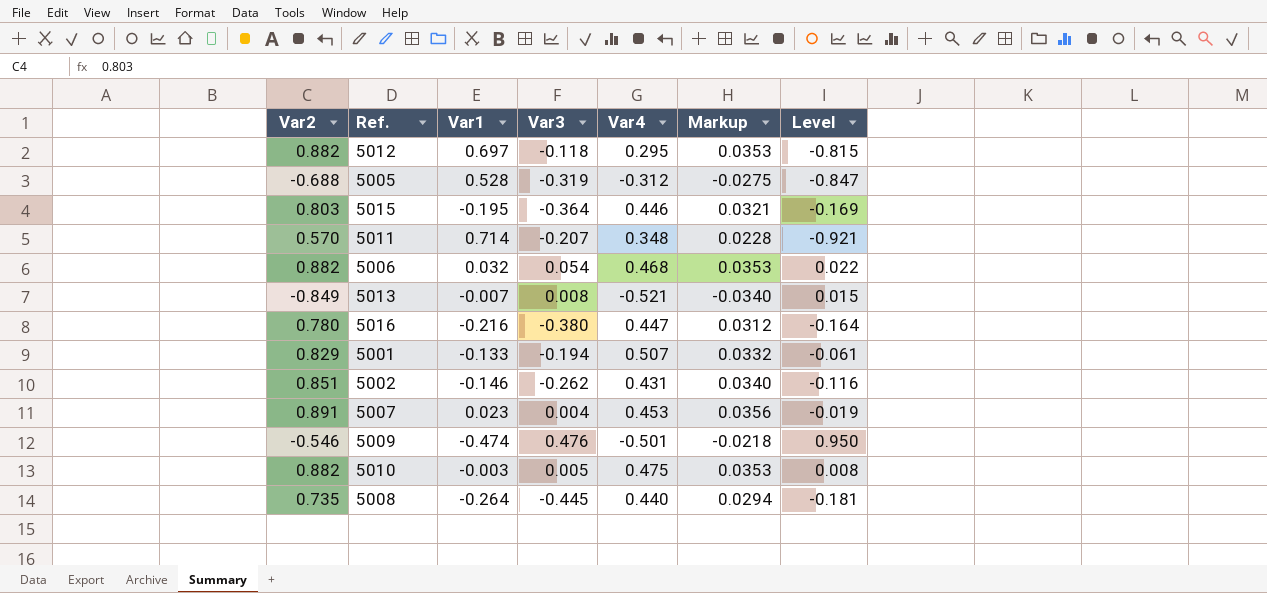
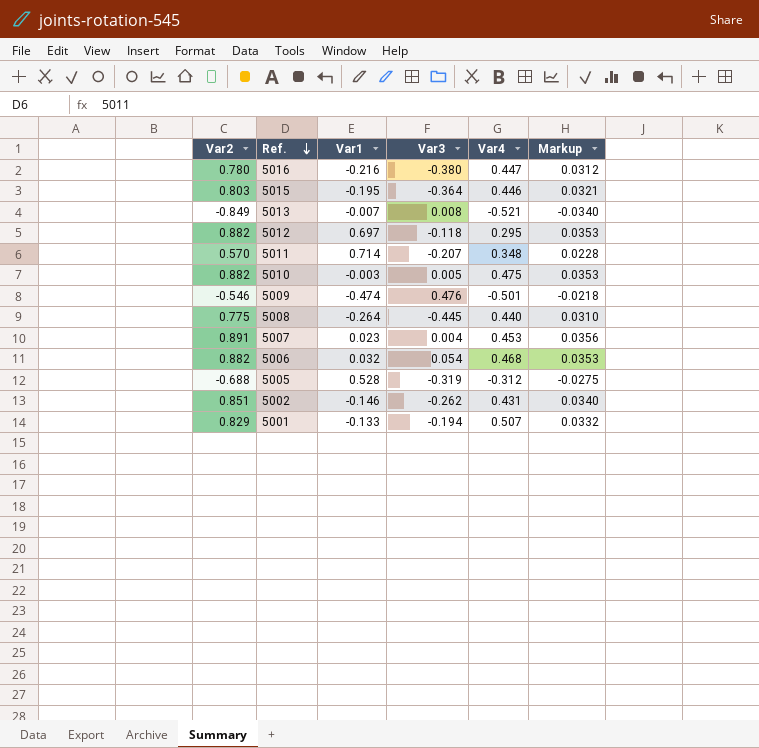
row order: none -> Ref. descending
column Level | formula: [Var3] - [Var1] -> none
5008 | Var2: 0.735 -> 0.775
5008 | Markup: 0.0294 -> 0.0310

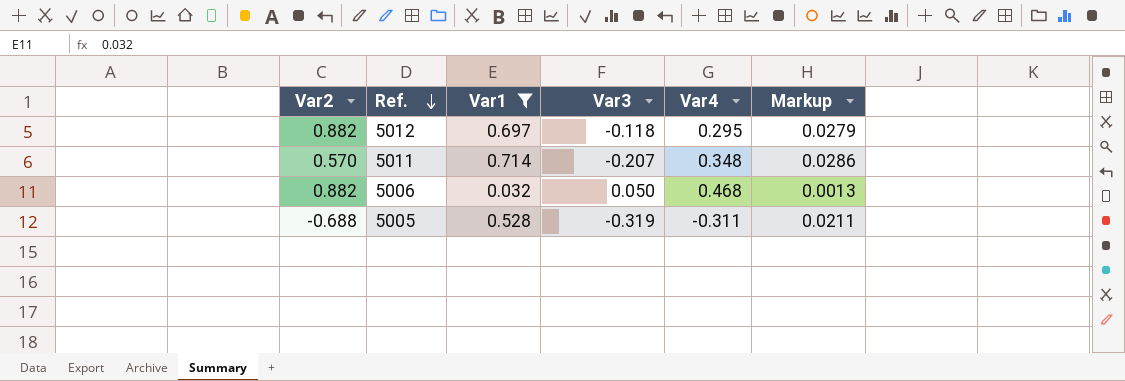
filter: none -> Var1 >= 0.032
column Markup | formula: [Var2] * 0.04 -> [Var1] * 0.04
5006 | Var3: 0.054 -> 0.050
5005 | Var4: -0.312 -> -0.311

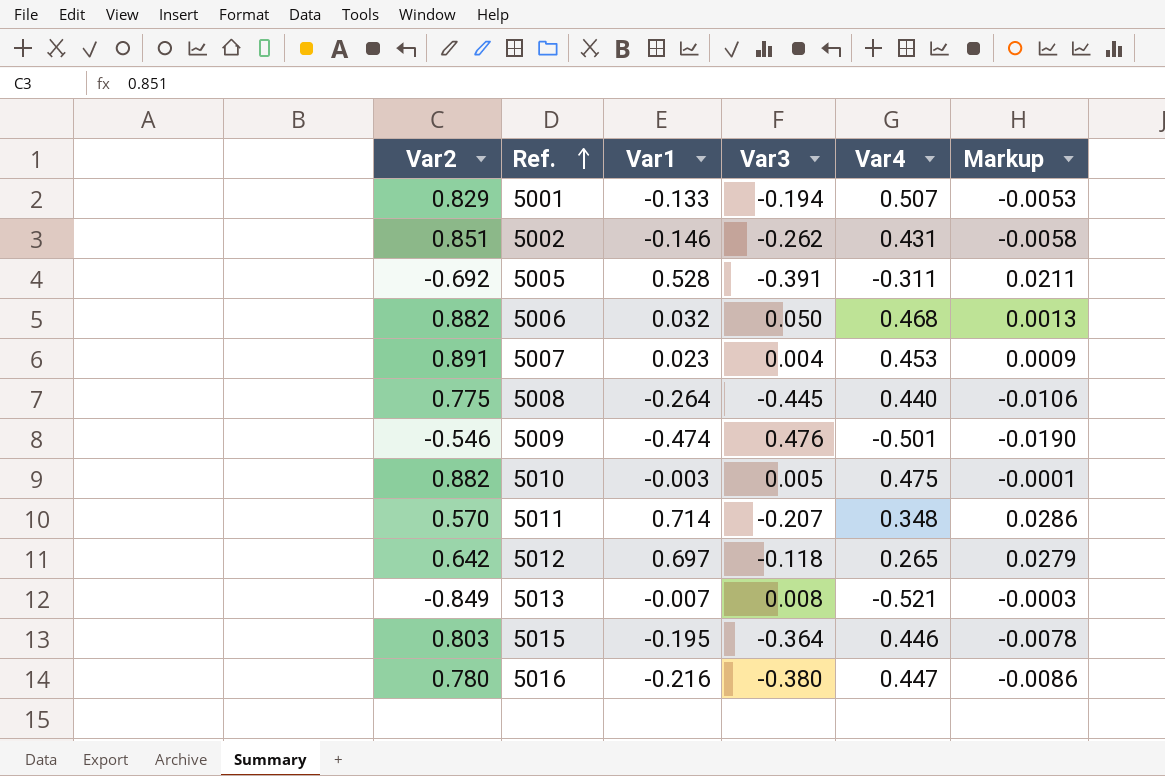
filter: Var1 >= 0.032 -> none
row order: Ref. descending -> Ref. ascending
5005 | Var2: -0.688 -> -0.692
5005 | Var3: -0.319 -> -0.391
5012 | Var2: 0.882 -> 0.642
5012 | Var4: 0.295 -> 0.265

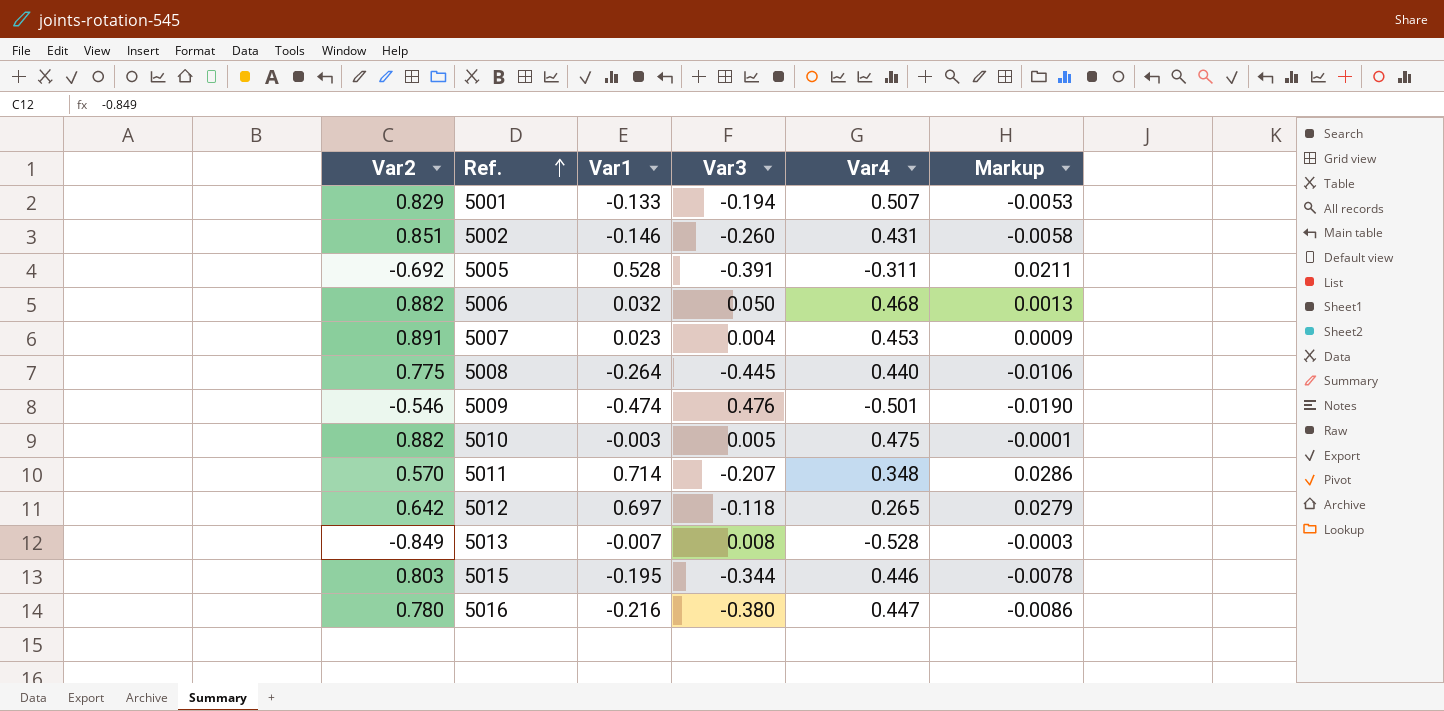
5002 | Var3: -0.262 -> -0.260
5013 | Var4: -0.521 -> -0.528
5015 | Var3: -0.364 -> -0.344

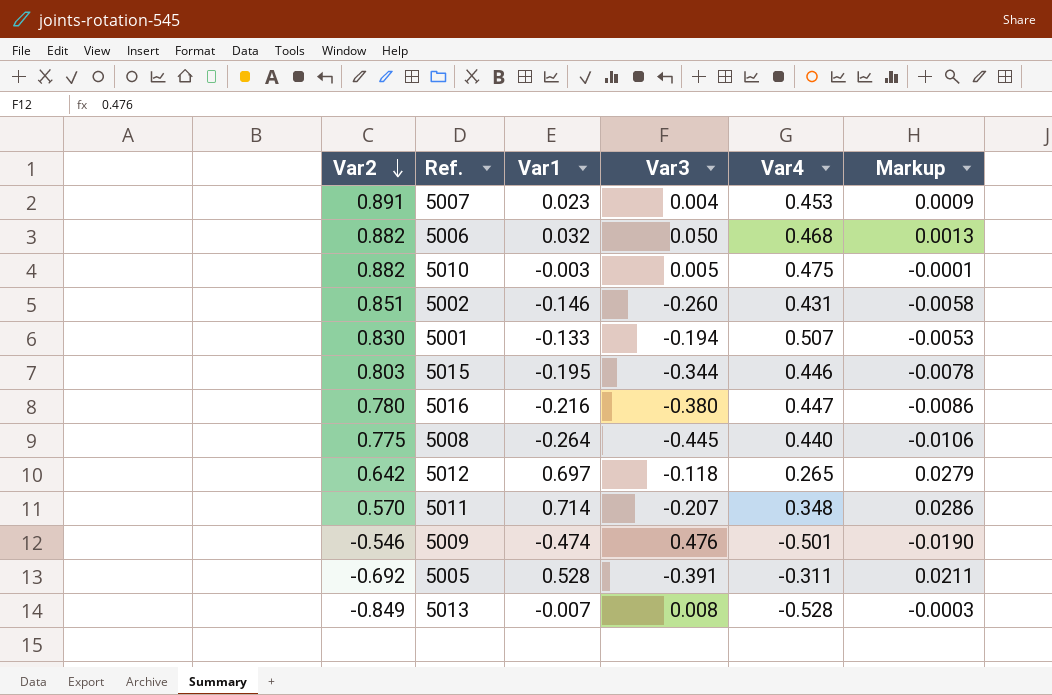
row order: Ref. ascending -> Var2 descending
5001 | Var2: 0.829 -> 0.830

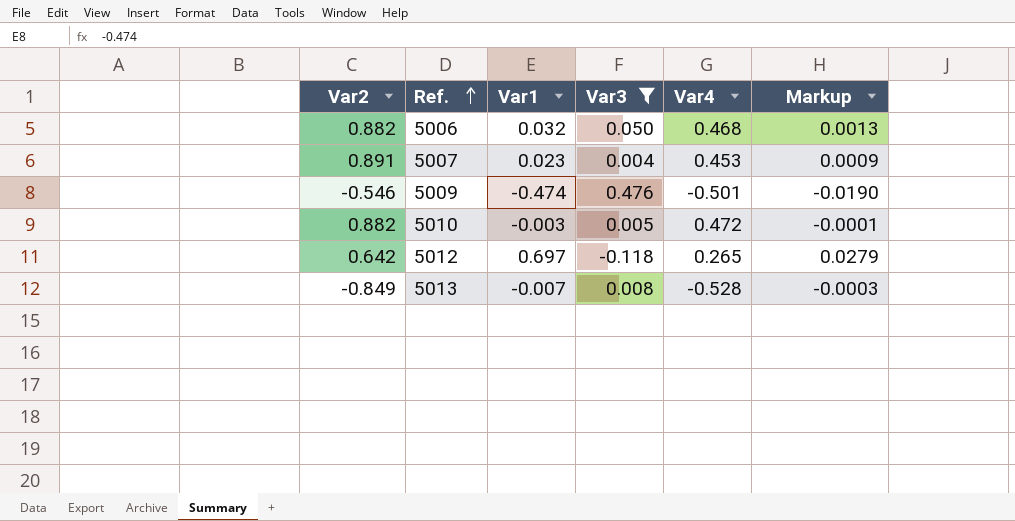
filter: none -> Var3 >= -0.118
row order: Var2 descending -> Ref. ascending
5010 | Var4: 0.475 -> 0.472

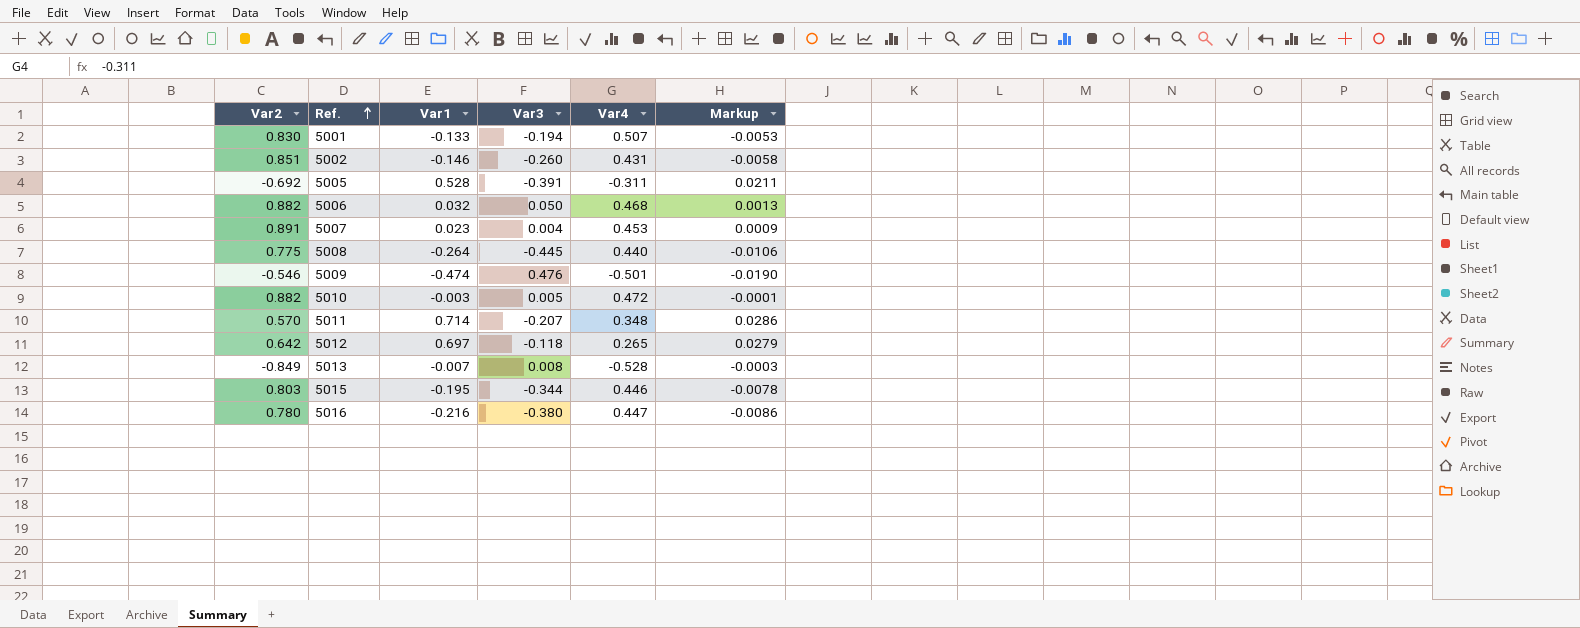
filter: Var3 >= -0.118 -> none

